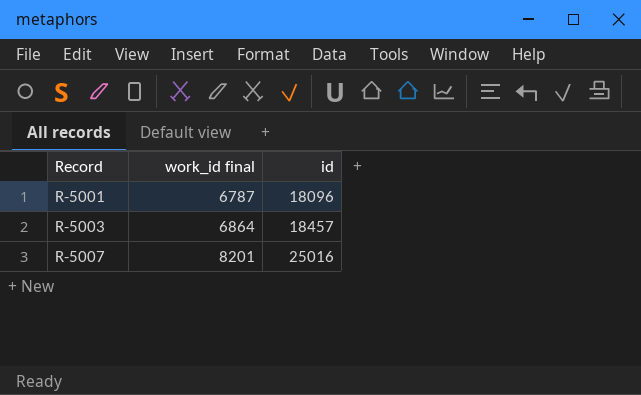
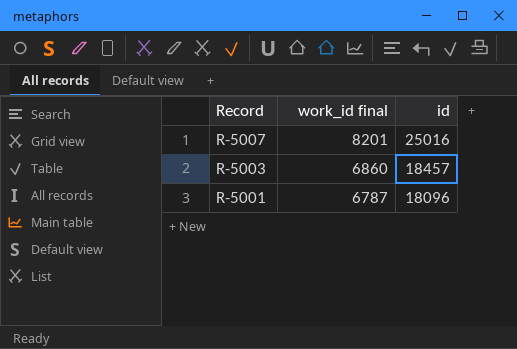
row order: Record ascending -> Record descending
R-5003 | work_id final: 6864 -> 6860

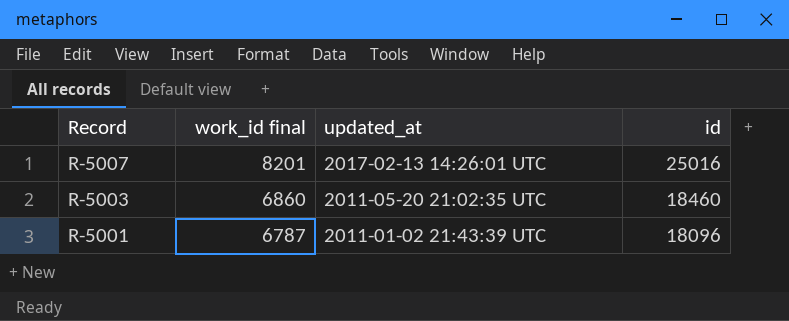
column updated_at | position: none -> 3
R-5003 | id: 18457 -> 18460

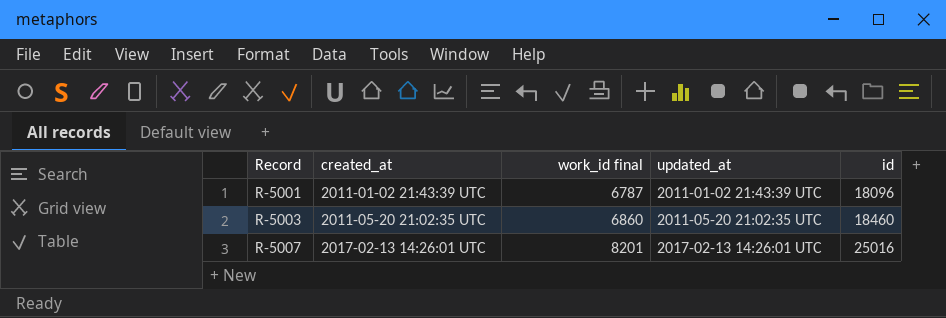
row order: Record descending -> Record ascending
column created_at | position: none -> 2

